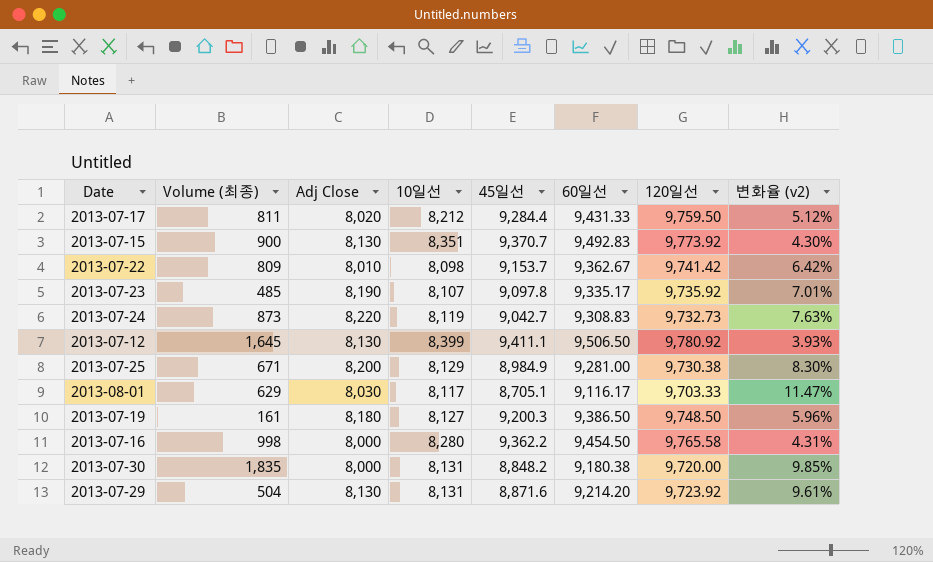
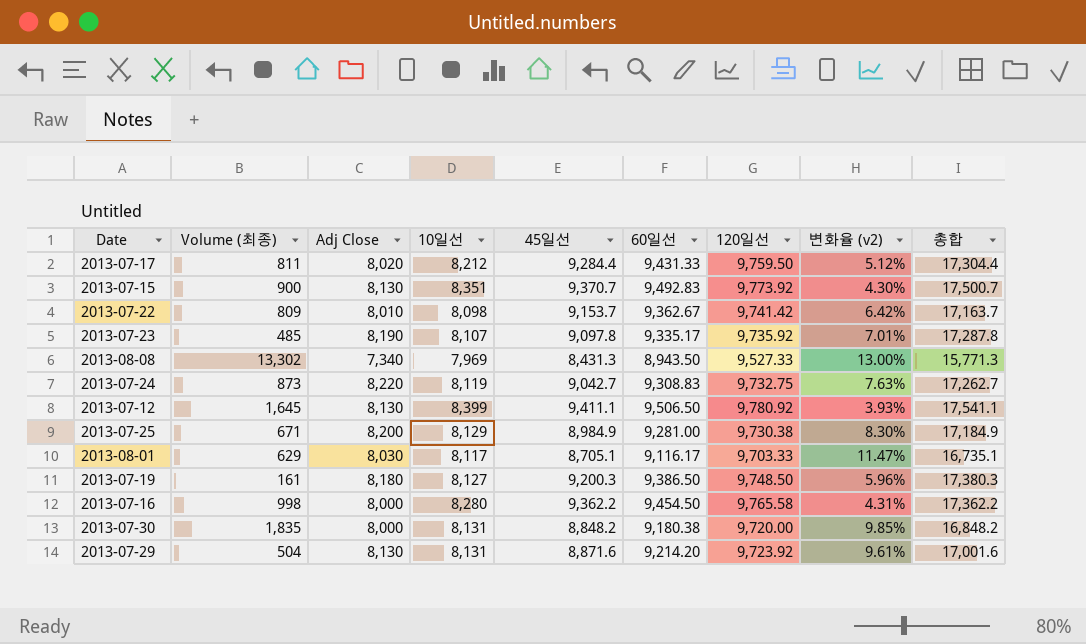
column 총합 | formula: none -> [Adj Close] + [45일선]
row 2013-08-08: none -> 13,302 | 7,340 | 7,969 | 8,431.3 | 8,943.50 | 9,527.33 | 13.00% | 15,771.3
2013-07-24 | 120일선: 9,732.73 -> 9,732.75

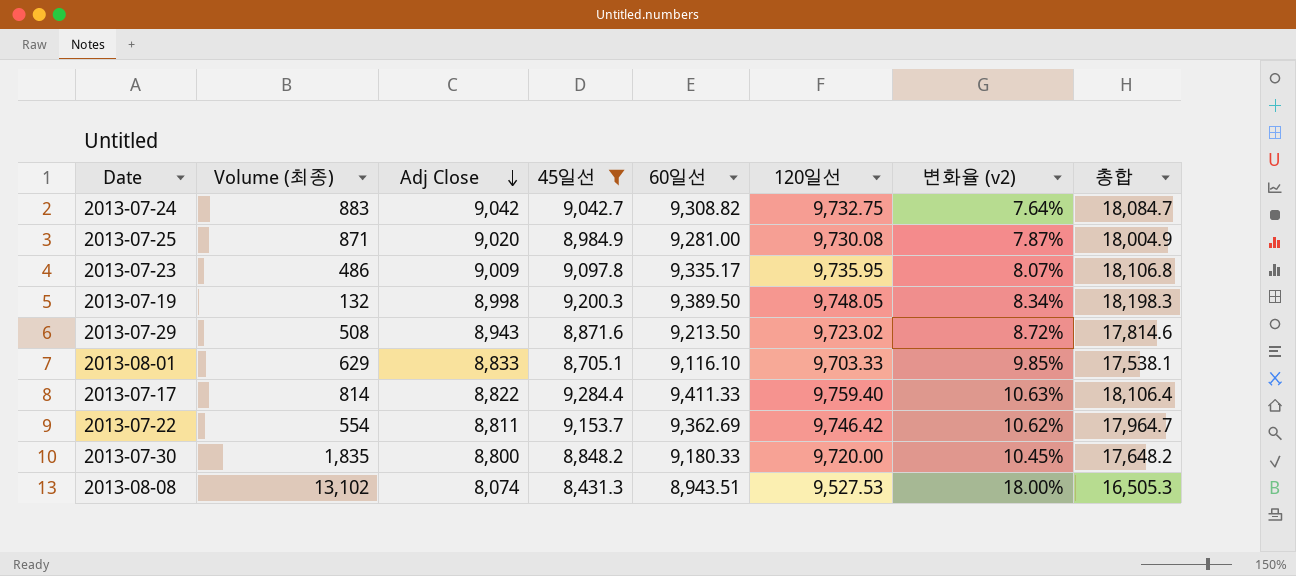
filter: none -> 45일선 <= 9,284.4
row order: none -> Adj Close descending
column 10일선 | position: 4 -> none
column 변화율 (v2) | formula: ([120일선] - [45일선]) / [45일선] -> ([120일선] - [Adj Close]) / [Adj Close]
2013-07-24 | Volume (최종): 873 -> 883
2013-07-24 | Adj Close: 8,220 -> 9,042
2013-07-24 | 60일선: 9,308.83 -> 9,308.82
2013-07-24 | 총합: 17,262.7 -> 18,084.7
2013-07-25 | Volume (최종): 671 -> 871
2013-07-25 | Adj Close: 8,200 -> 9,020
2013-07-25 | 120일선: 9,730.38 -> 9,730.08
2013-07-25 | 총합: 17,184.9 -> 18,004.9
2013-07-23 | Volume (최종): 485 -> 486
2013-07-23 | Adj Close: 8,190 -> 9,009
2013-07-23 | 120일선: 9,735.92 -> 9,735.95
2013-07-23 | 총합: 17,287.8 -> 18,106.8
2013-07-19 | Volume (최종): 161 -> 132
2013-07-19 | Adj Close: 8,180 -> 8,998
2013-07-19 | 60일선: 9,386.50 -> 9,389.50
2013-07-19 | 120일선: 9,748.50 -> 9,748.05
2013-07-19 | 총합: 17,380.3 -> 18,198.3
2013-07-29 | Volume (최종): 504 -> 508
2013-07-29 | Adj Close: 8,130 -> 8,943
2013-07-29 | 60일선: 9,214.20 -> 9,213.50
2013-07-29 | 120일선: 9,723.92 -> 9,723.02
2013-07-29 | 총합: 17,001.6 -> 17,814.6
2013-08-01 | Adj Close: 8,030 -> 8,833
2013-08-01 | 60일선: 9,116.17 -> 9,116.10
2013-08-01 | 총합: 16,735.1 -> 17,538.1
2013-07-17 | Volume (최종): 811 -> 814
2013-07-17 | Adj Close: 8,020 -> 8,822
2013-07-17 | 60일선: 9,431.33 -> 9,411.33
2013-07-17 | 120일선: 9,759.50 -> 9,759.40
2013-07-17 | 총합: 17,304.4 -> 18,106.4
2013-07-22 | Volume (최종): 809 -> 554
2013-07-22 | Adj Close: 8,010 -> 8,811
2013-07-22 | 60일선: 9,362.67 -> 9,362.69
2013-07-22 | 120일선: 9,741.42 -> 9,746.42
2013-07-22 | 총합: 17,163.7 -> 17,964.7
2013-07-30 | Adj Close: 8,000 -> 8,800
2013-07-30 | 60일선: 9,180.38 -> 9,180.33
2013-07-30 | 총합: 16,848.2 -> 17,648.2
2013-08-08 | Volume (최종): 13,302 -> 13,102
2013-08-08 | Adj Close: 7,340 -> 8,074
2013-08-08 | 60일선: 8,943.50 -> 8,943.51
2013-08-08 | 120일선: 9,527.33 -> 9,527.53
2013-08-08 | 총합: 15,771.3 -> 16,505.3

